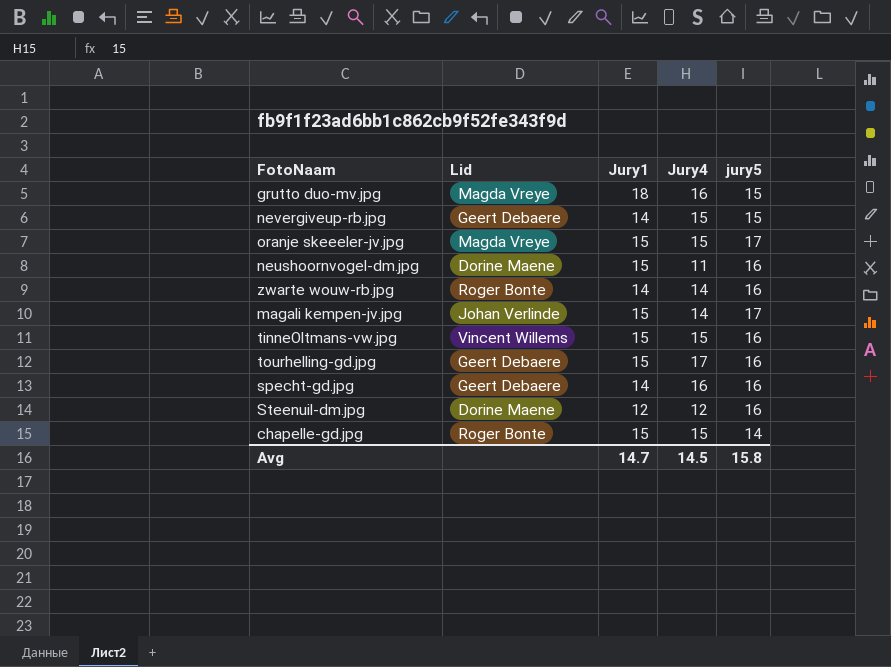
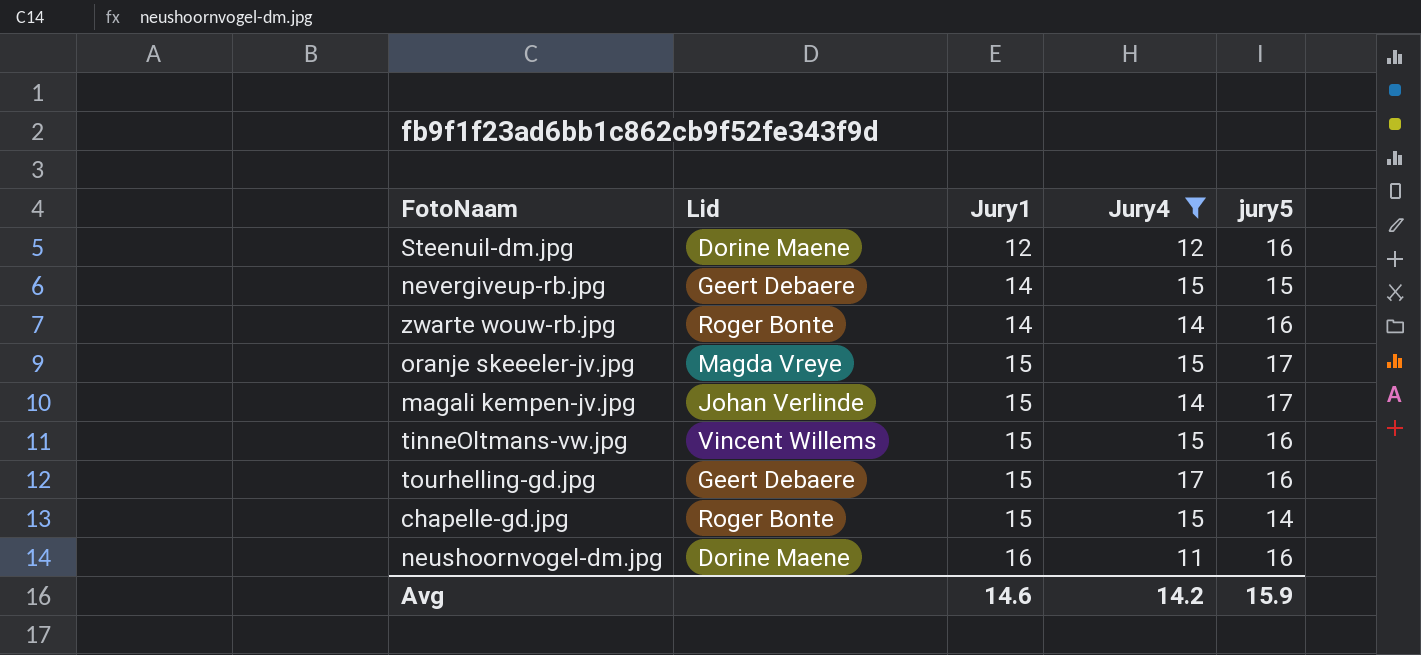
filter: none -> Jury4 != 16
row order: none -> Jury1 ascending
neushoornvogel-dm.jpg | Jury1: 15 -> 16
Avg | Jury1: 14.7 -> 14.6
Avg | Jury4: 14.5 -> 14.2
Avg | jury5: 15.8 -> 15.9

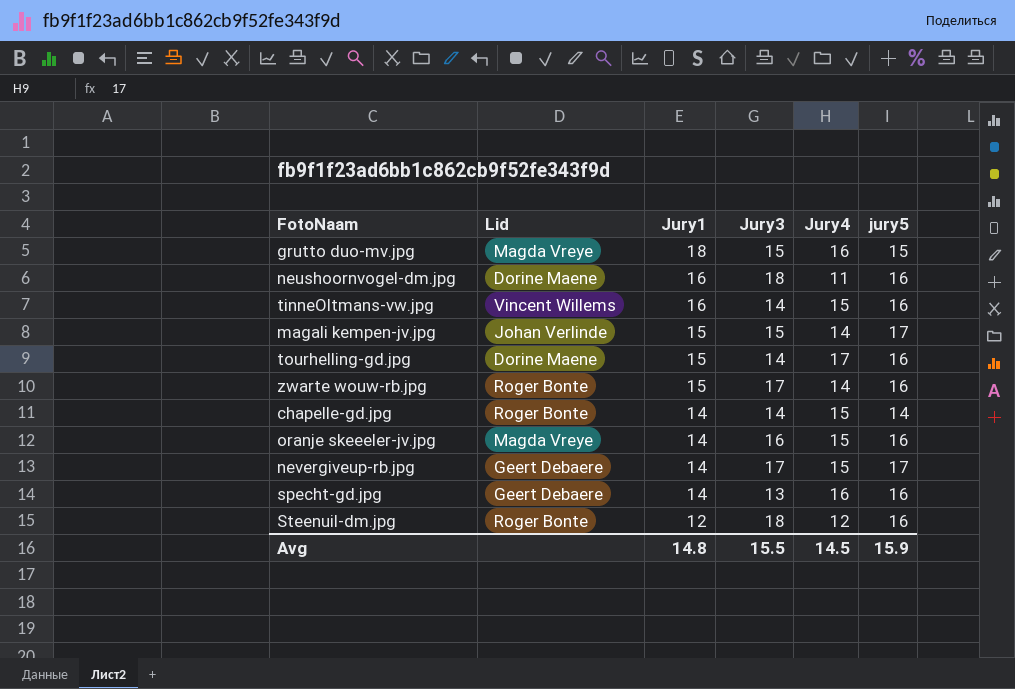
filter: Jury4 != 16 -> none
row order: Jury1 ascending -> Jury1 descending
column Jury3 | position: none -> 4
tinneOltmans-vw.jpg | Jury1: 15 -> 16
tourhelling-gd.jpg | Lid: Geert Debaere -> Dorine Maene
zwarte wouw-rb.jpg | Jury1: 14 -> 15
chapelle-gd.jpg | Jury1: 15 -> 14
oranje skeeeler-jv.jpg | Jury1: 15 -> 14
oranje skeeeler-jv.jpg | jury5: 17 -> 16
nevergiveup-rb.jpg | jury5: 15 -> 17
Steenuil-dm.jpg | Lid: Dorine Maene -> Roger Bonte
Avg | Jury1: 14.6 -> 14.8
Avg | Jury4: 14.2 -> 14.5

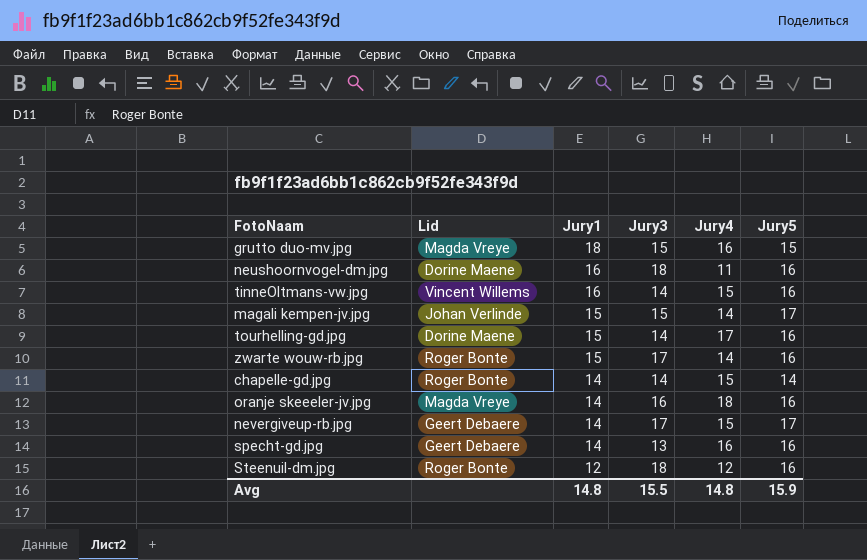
column name: jury5 -> Jury5
oranje skeeeler-jv.jpg | Jury4: 15 -> 18
Avg | Jury4: 14.5 -> 14.8

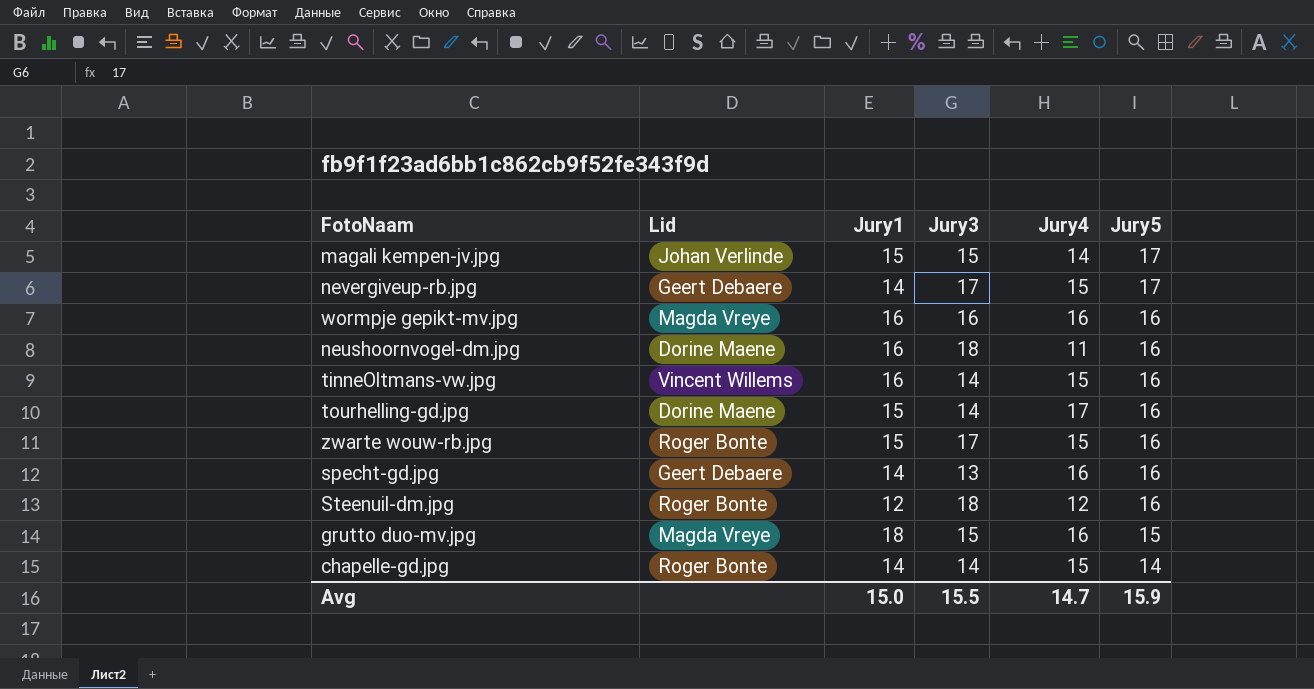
row order: Jury1 descending -> Jury5 descending
row oranje skeeeler-jv.jpg: Magda Vreye | 14 | 16 | 18 | 16 -> none
row wormpje gepikt-mv.jpg: none -> Magda Vreye | 16 | 16 | 16 | 16
zwarte wouw-rb.jpg | Jury4: 14 -> 15
Avg | Jury1: 14.8 -> 15.0
Avg | Jury4: 14.8 -> 14.7

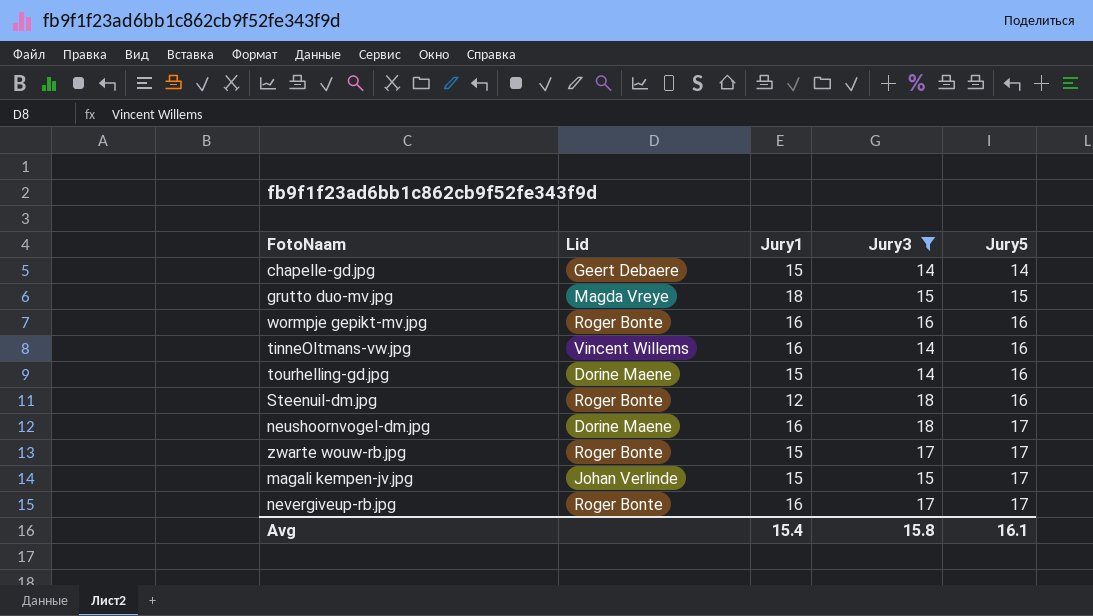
filter: none -> Jury3 != 13
row order: Jury5 descending -> Jury5 ascending
column Jury4 | position: 5 -> none
chapelle-gd.jpg | Lid: Roger Bonte -> Geert Debaere
chapelle-gd.jpg | Jury1: 14 -> 15
wormpje gepikt-mv.jpg | Lid: Magda Vreye -> Roger Bonte
neushoornvogel-dm.jpg | Jury5: 16 -> 17
zwarte wouw-rb.jpg | Jury5: 16 -> 17
nevergiveup-rb.jpg | Lid: Geert Debaere -> Roger Bonte
nevergiveup-rb.jpg | Jury1: 14 -> 16
Avg | Jury1: 15.0 -> 15.4
Avg | Jury3: 15.5 -> 15.8
Avg | Jury5: 15.9 -> 16.1

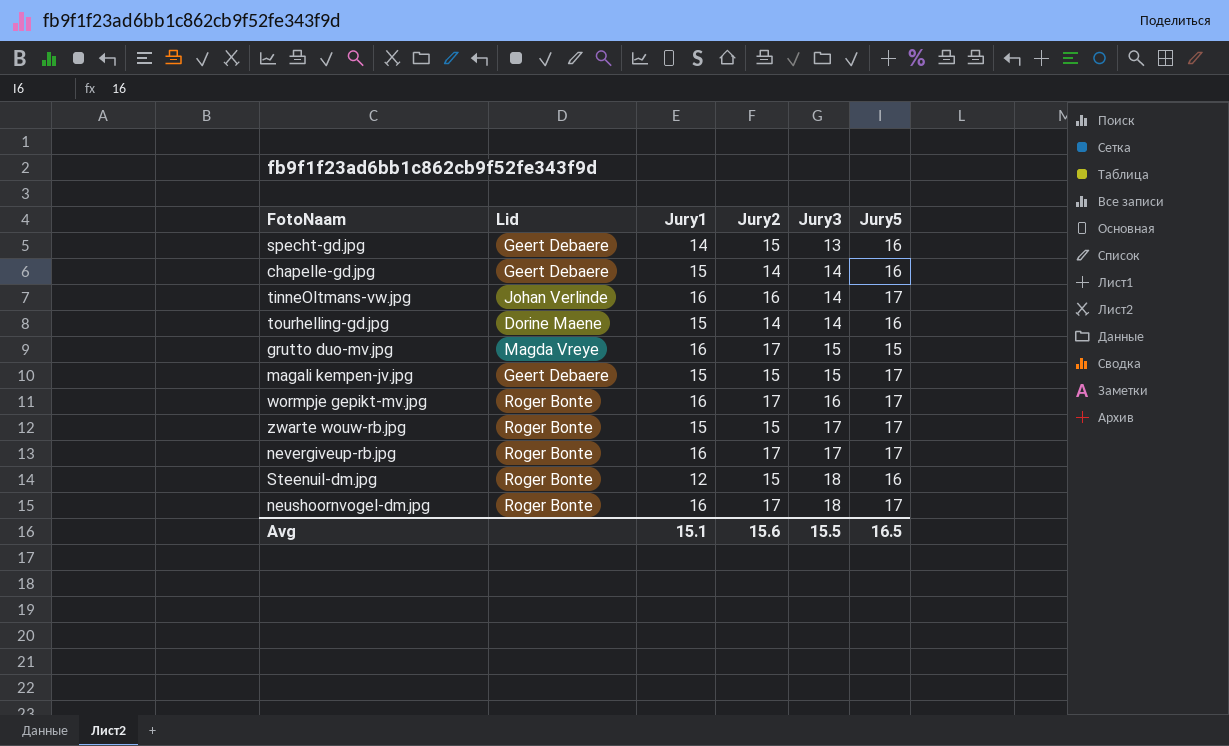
filter: Jury3 != 13 -> none
row order: Jury5 ascending -> Jury3 ascending
column Jury2 | position: none -> 4
chapelle-gd.jpg | Jury5: 14 -> 16
tinneOltmans-vw.jpg | Lid: Vincent Willems -> Johan Verlinde
tinneOltmans-vw.jpg | Jury5: 16 -> 17
grutto duo-mv.jpg | Jury1: 18 -> 16
magali kempen-jv.jpg | Lid: Johan Verlinde -> Geert Debaere
wormpje gepikt-mv.jpg | Jury5: 16 -> 17
neushoornvogel-dm.jpg | Lid: Dorine Maene -> Roger Bonte
Avg | Jury1: 15.4 -> 15.1
Avg | Jury3: 15.8 -> 15.5
Avg | Jury5: 16.1 -> 16.5

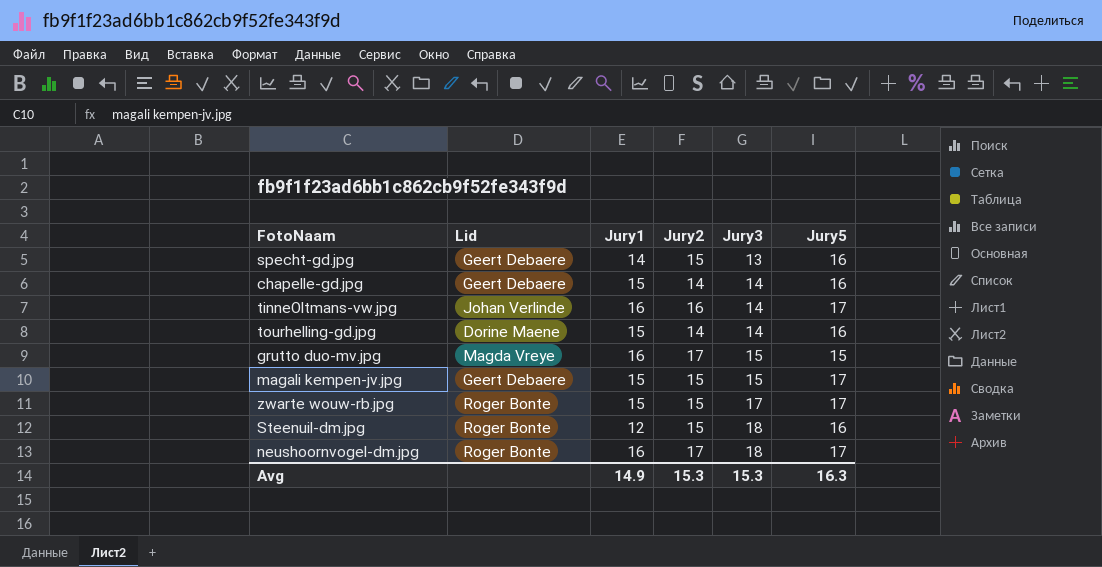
row wormpje gepikt-mv.jpg: Roger Bonte | 16 | 17 | 16 | 17 -> none
row nevergiveup-rb.jpg: Roger Bonte | 16 | 17 | 17 | 17 -> none
Avg | Jury1: 15.1 -> 14.9
Avg | Jury2: 15.6 -> 15.3
Avg | Jury3: 15.5 -> 15.3
Avg | Jury5: 16.5 -> 16.3

